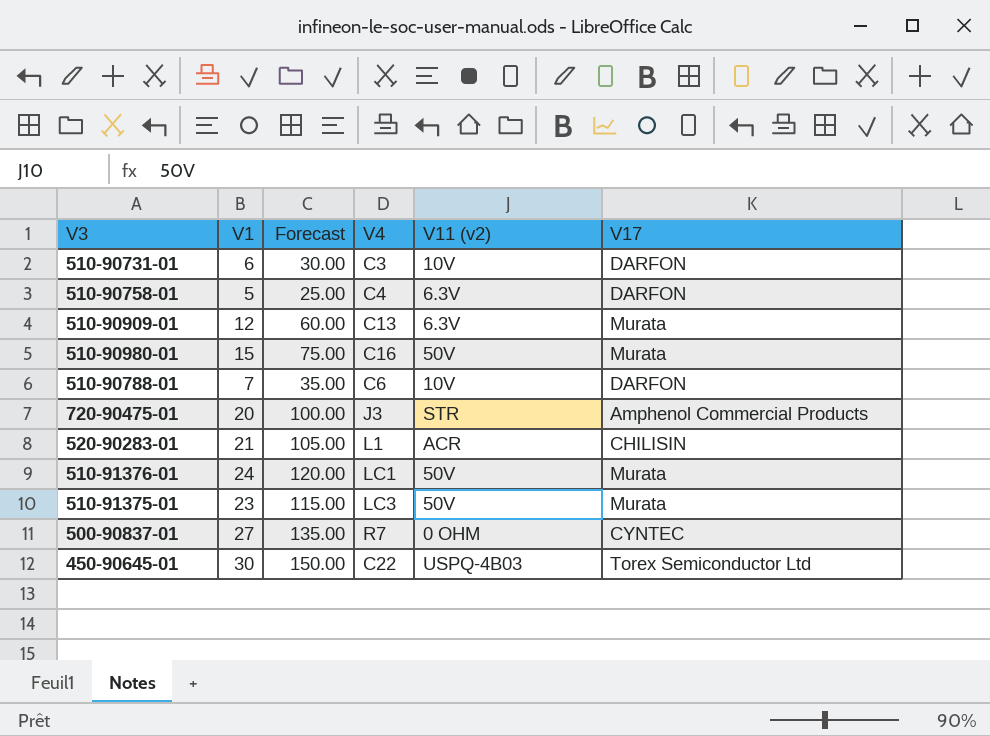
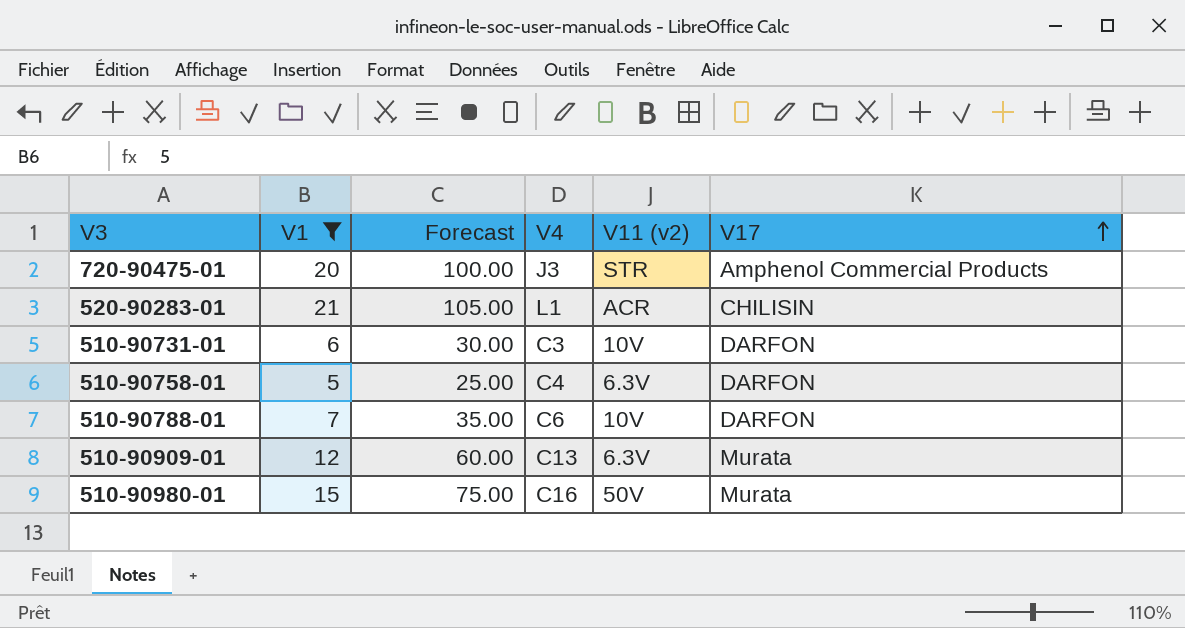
filter: none -> V1 <= 21
row order: none -> V17 ascending

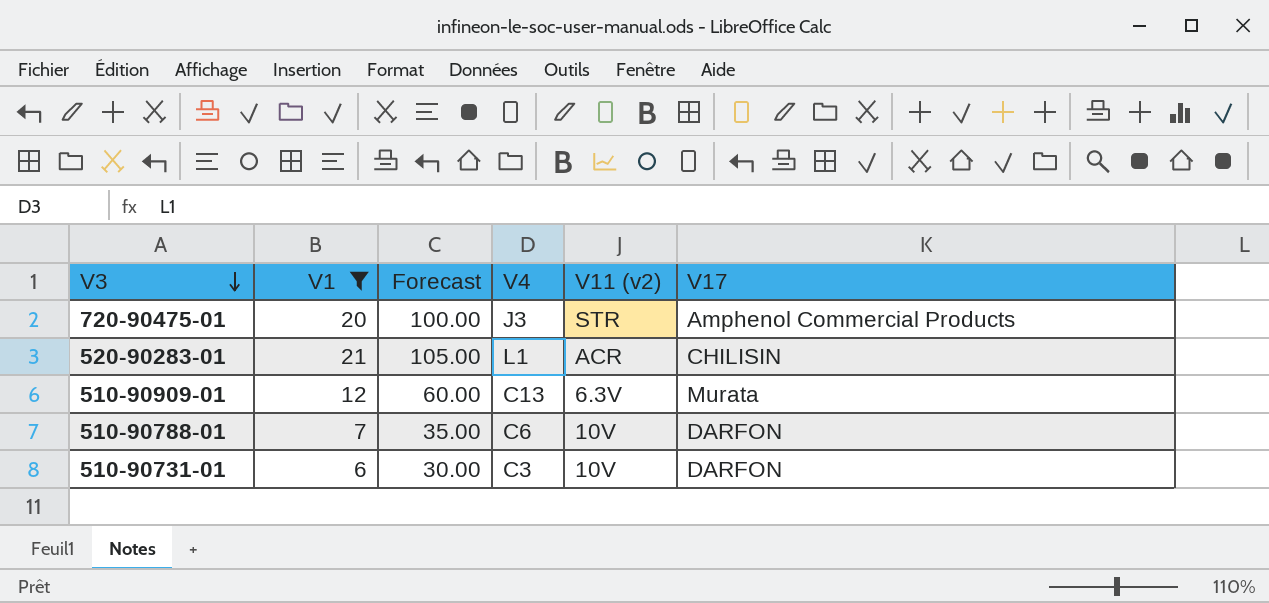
row order: V17 ascending -> V3 descending
row 510-90758-01: 5 | 25.00 | C4 | 6.3V | DARFON -> none
row 510-90980-01: 15 | 75.00 | C16 | 50V | Murata -> none

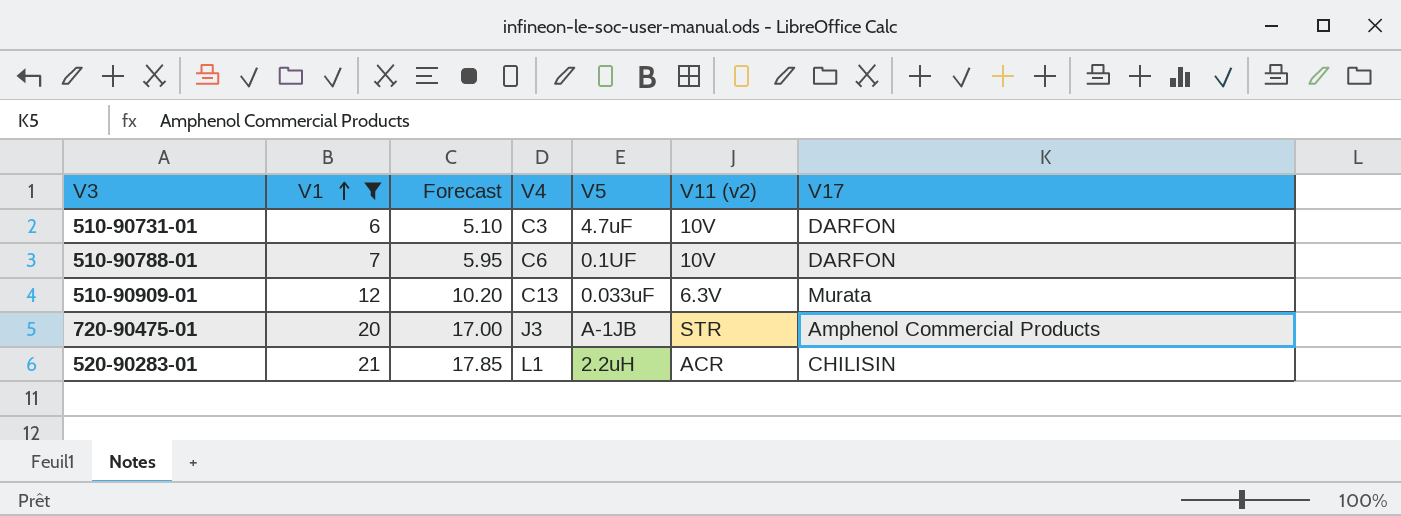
row order: V3 descending -> V1 ascending
column Forecast | formula: [V1] * 5 -> [V1] * 0.85
column V5 | position: none -> 5

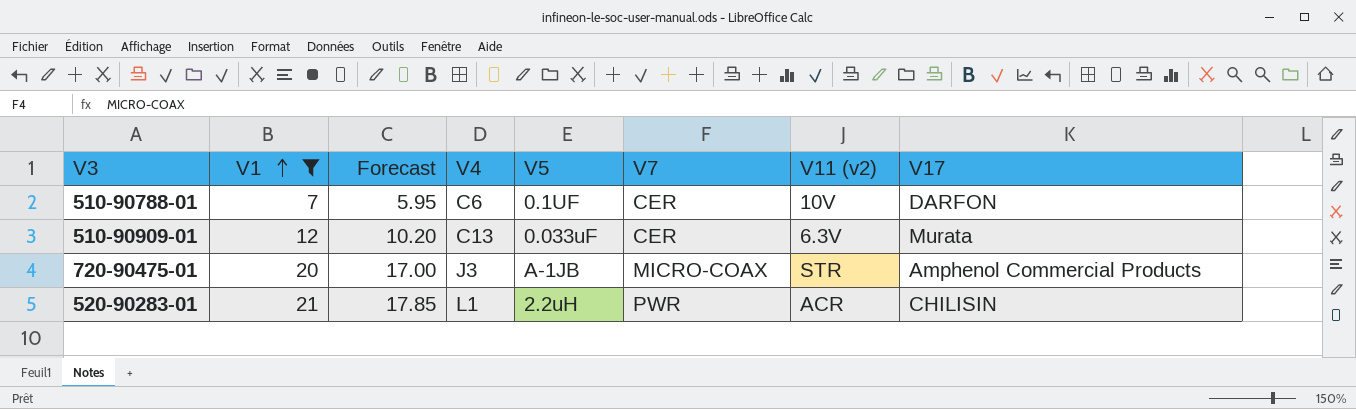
column V7 | position: none -> 6
row 510-90731-01: 6 | 5.10 | C3 | 4.7uF | 10V | DARFON -> none

